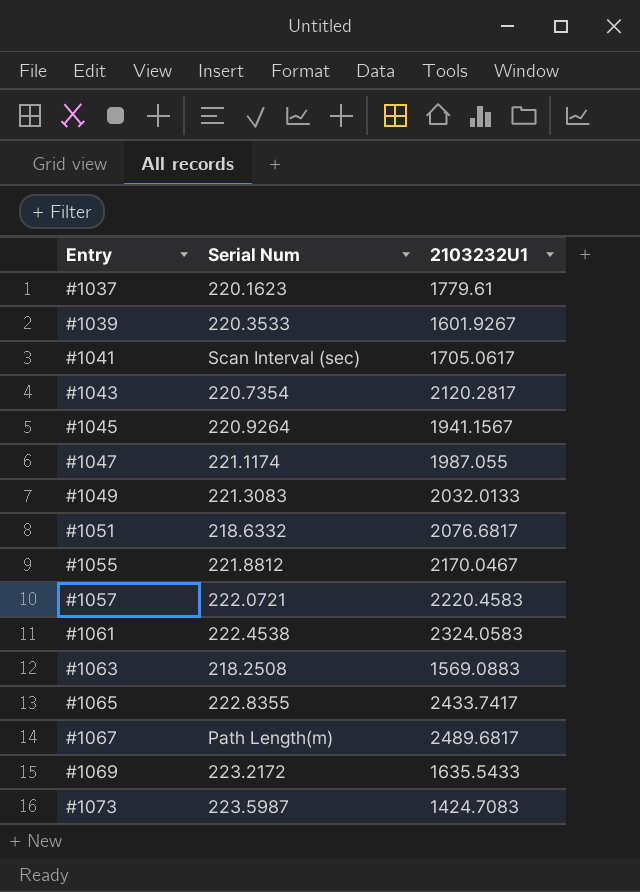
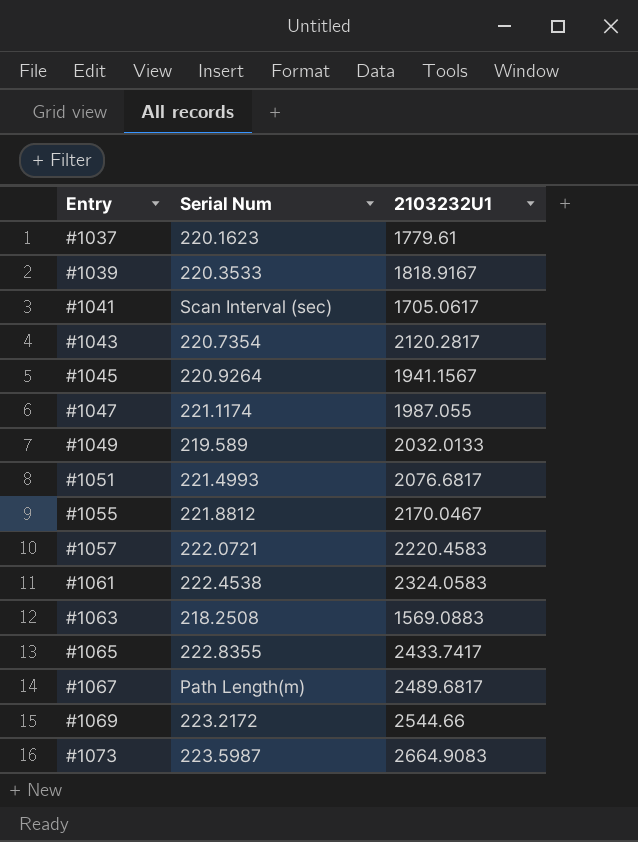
#1039 | 2103232U1: 1601.9267 -> 1818.9167
#1049 | Serial Num: 221.3083 -> 219.589
#1051 | Serial Num: 218.6332 -> 221.4993
#1069 | 2103232U1: 1635.5433 -> 2544.66
#1073 | 2103232U1: 1424.7083 -> 2664.9083

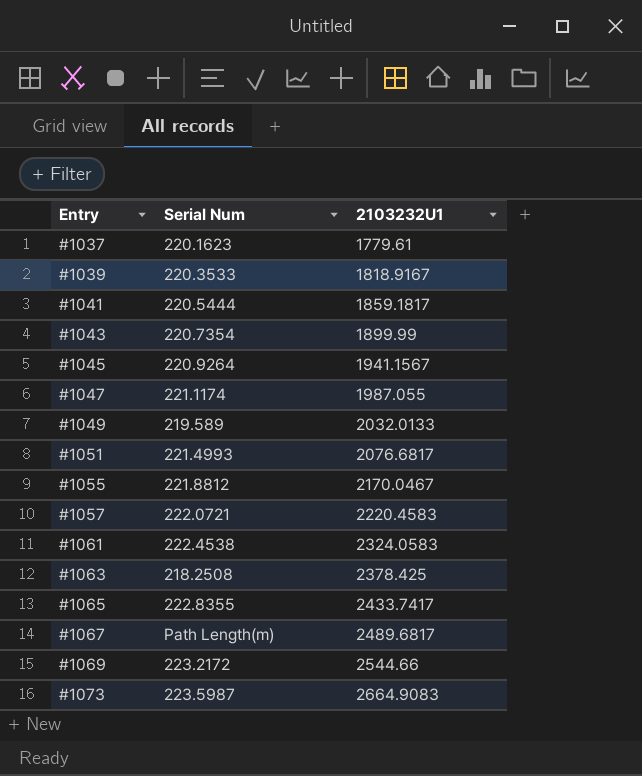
#1041 | Serial Num: Scan Interval (sec) -> 220.5444
#1041 | 2103232U1: 1705.0617 -> 1859.1817
#1043 | 2103232U1: 2120.2817 -> 1899.99
#1063 | 2103232U1: 1569.0883 -> 2378.425

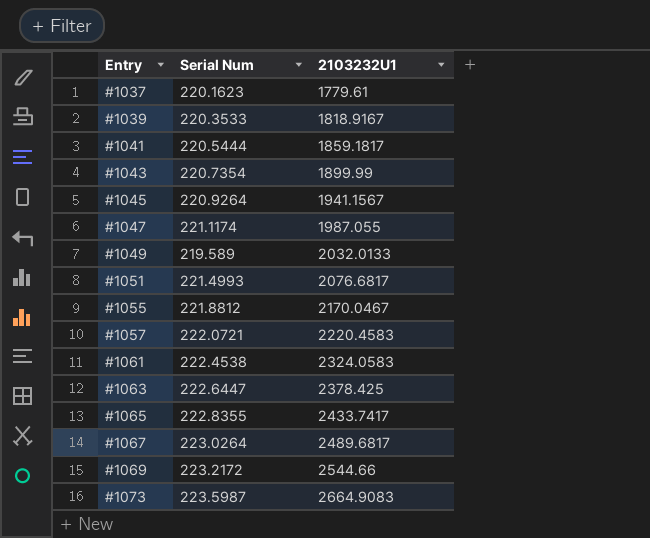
#1063 | Serial Num: 218.2508 -> 222.6447
#1067 | Serial Num: Path Length(m) -> 223.0264

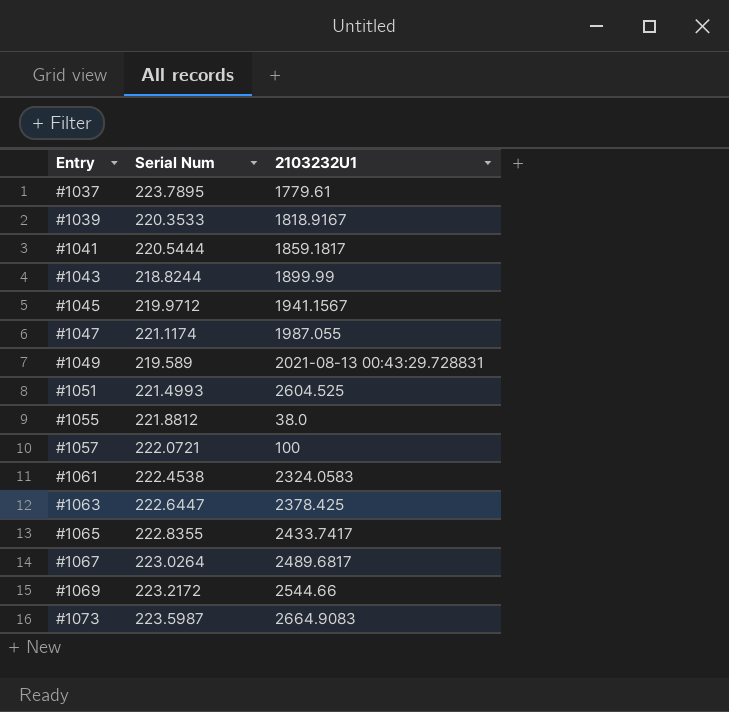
#1037 | Serial Num: 220.1623 -> 223.7895
#1043 | Serial Num: 220.7354 -> 218.8244
#1045 | Serial Num: 220.9264 -> 219.9712
#1049 | 2103232U1: 2032.0133 -> 2021-08-13 00:43:29.728831
#1051 | 2103232U1: 2076.6817 -> 2604.525
#1055 | 2103232U1: 2170.0467 -> 38.0
#1057 | 2103232U1: 2220.4583 -> 100

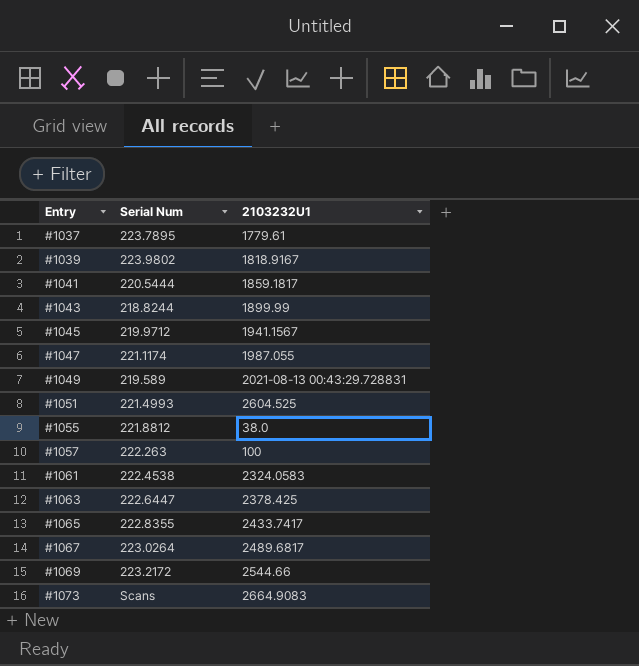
#1039 | Serial Num: 220.3533 -> 223.9802
#1057 | Serial Num: 222.0721 -> 222.263
#1073 | Serial Num: 223.5987 -> Scans

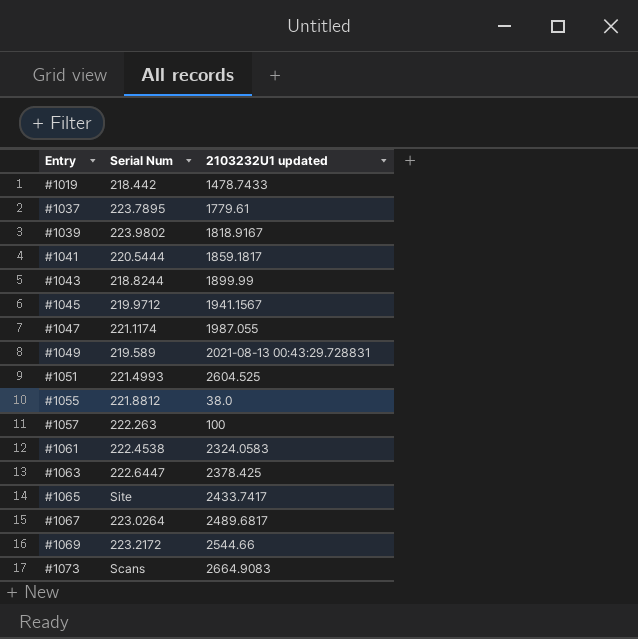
column name: 2103232U1 -> 2103232U1 updated
row #1019: none -> 218.442 | 1478.7433
#1065 | Serial Num: 222.8355 -> Site

